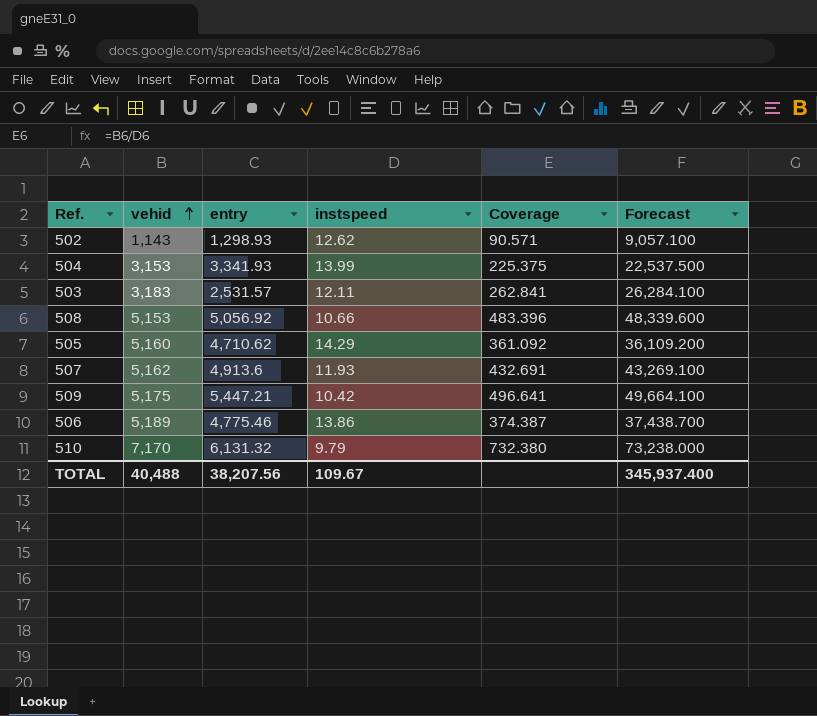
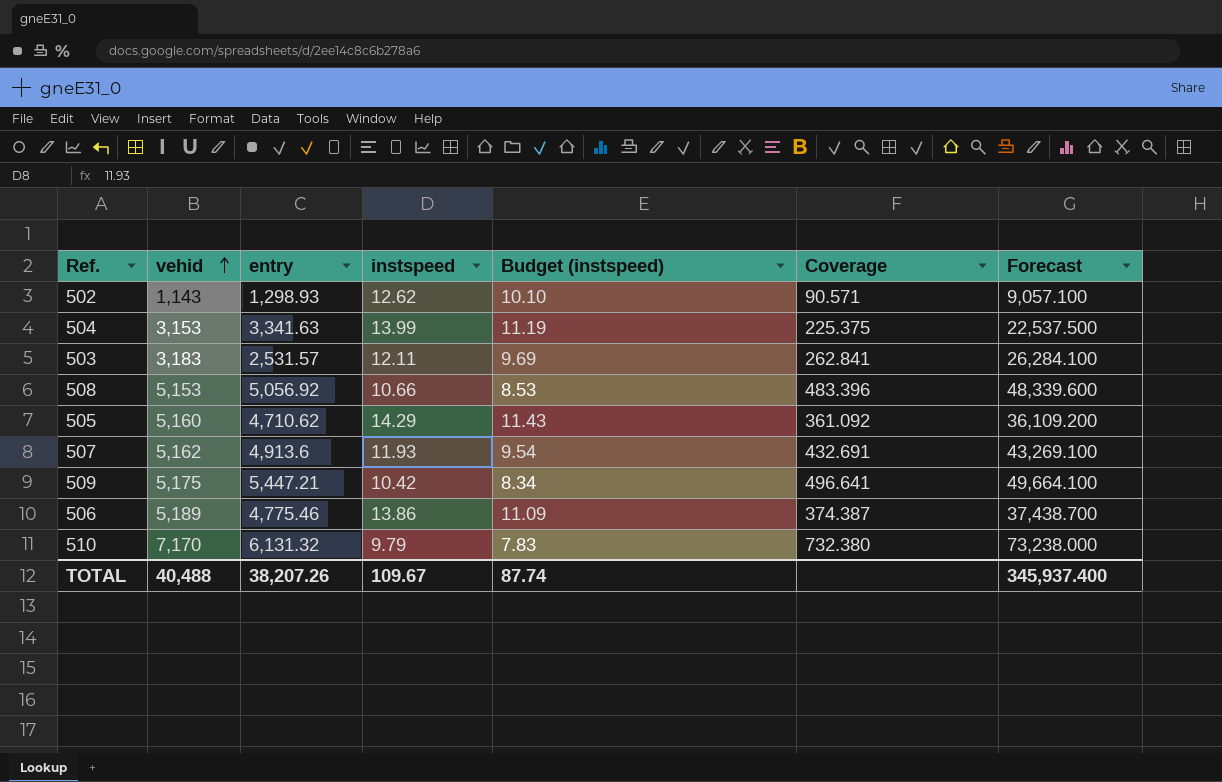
column Budget (instspeed) | formula: none -> [instspeed] * 0.8
504 | entry: 3,341.93 -> 3,341.63
TOTAL | entry: 38,207.56 -> 38,207.26

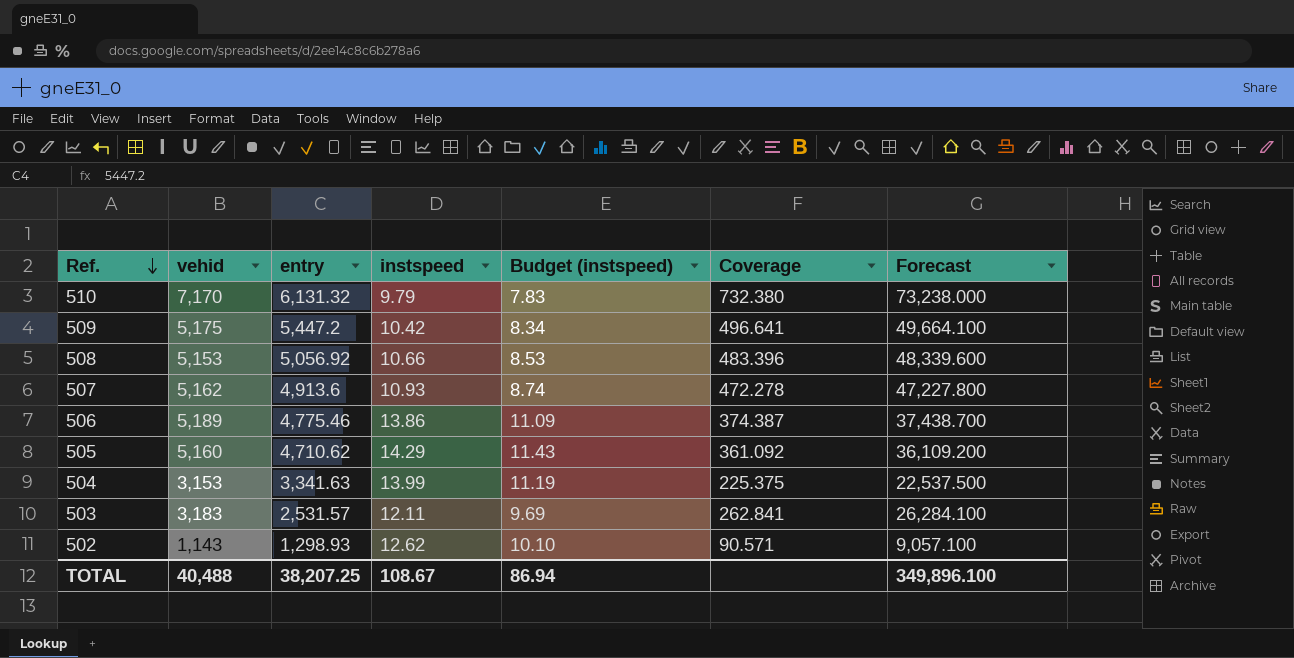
row order: vehid ascending -> Ref. descending
509 | entry: 5,447.21 -> 5,447.2
507 | instspeed: 11.93 -> 10.93
507 | Budget (instspeed): 9.54 -> 8.74
507 | Coverage: 432.691 -> 472.278
507 | Forecast: 43,269.100 -> 47,227.800
TOTAL | entry: 38,207.26 -> 38,207.25
TOTAL | instspeed: 109.67 -> 108.67
TOTAL | Budget (instspeed): 87.74 -> 86.94
TOTAL | Forecast: 345,937.400 -> 349,896.100

